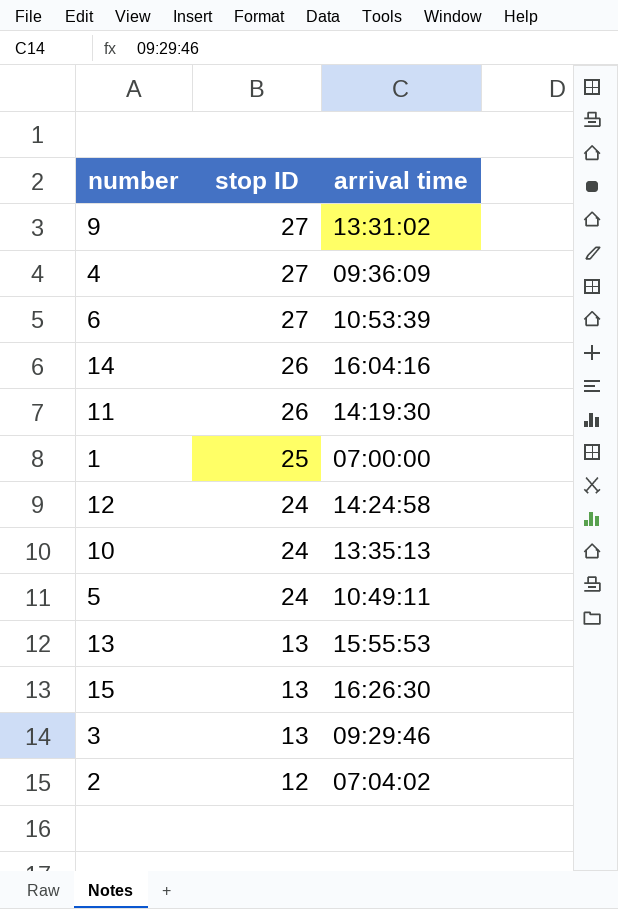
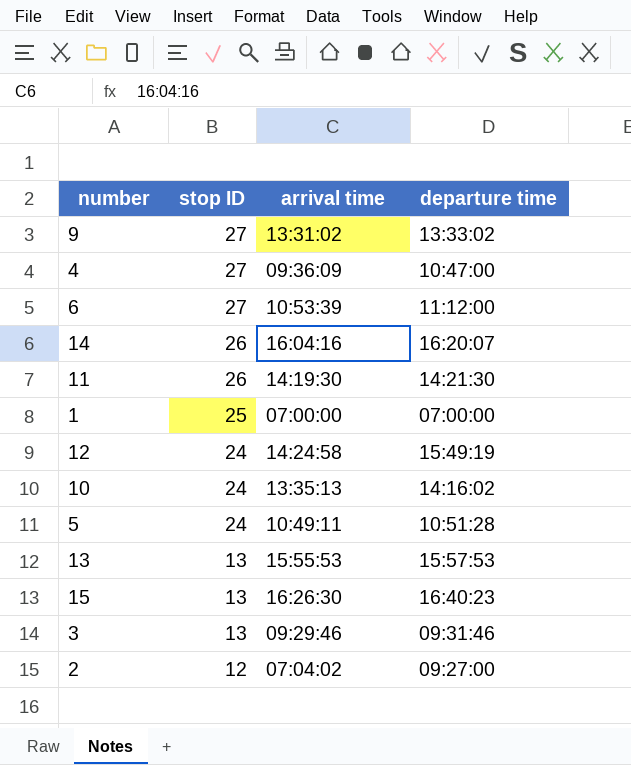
column departure time | position: none -> 4

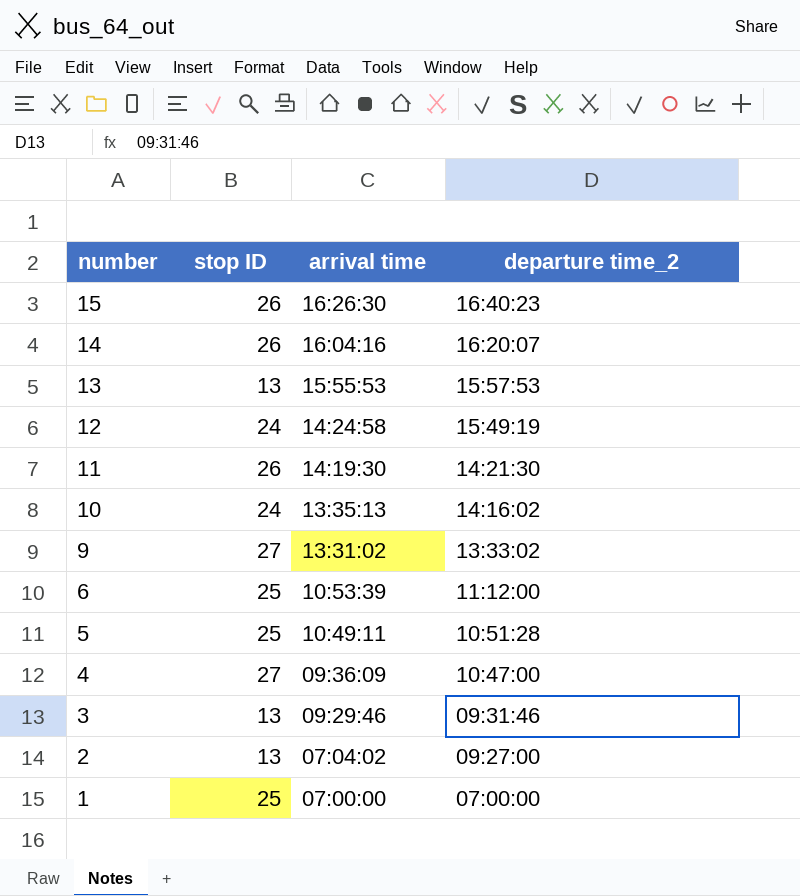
row order: stop ID descending -> number descending
column name: departure time -> departure time_2
15 | stop ID: 13 -> 26
6 | stop ID: 27 -> 25
5 | stop ID: 24 -> 25
2 | stop ID: 12 -> 13

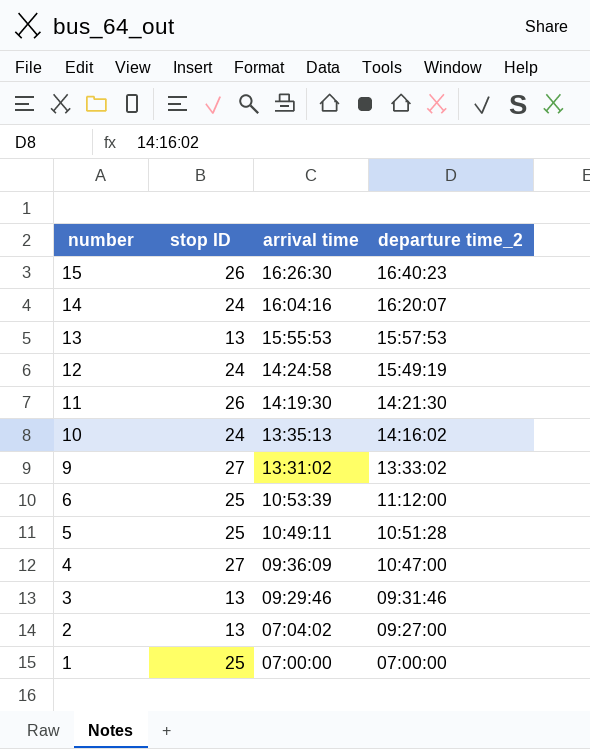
14 | stop ID: 26 -> 24

